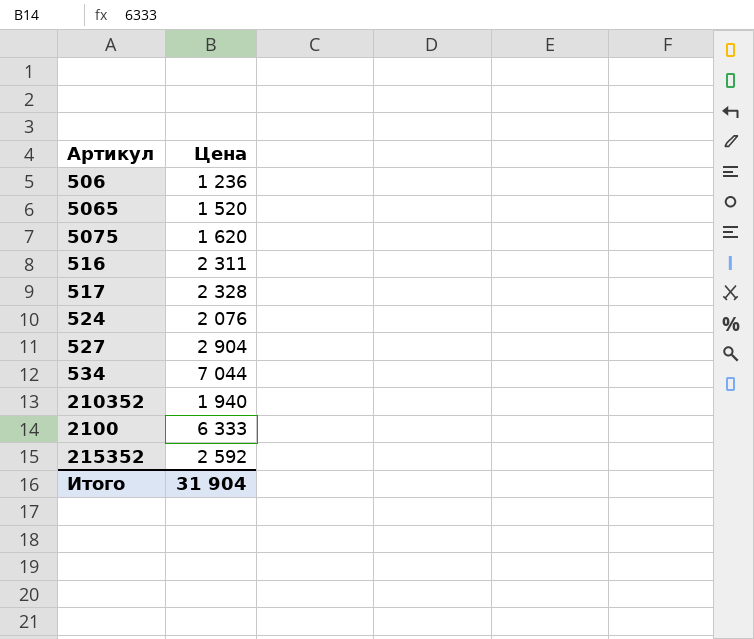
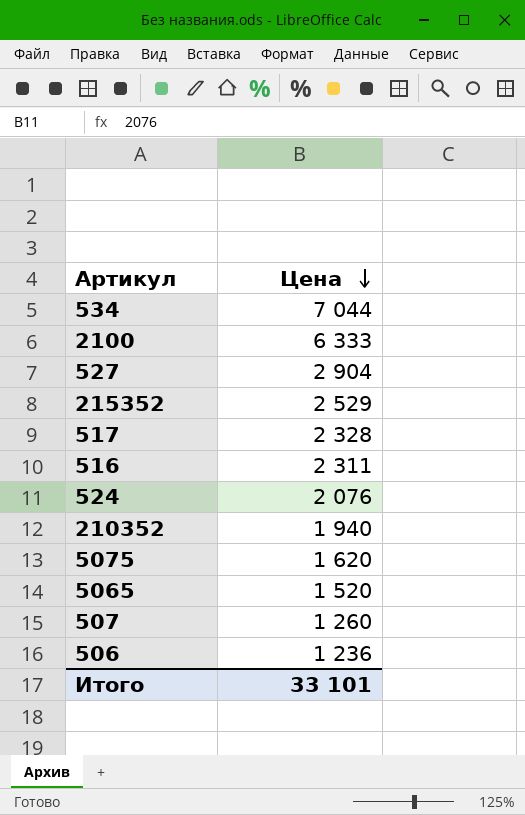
row order: none -> Цена descending
215352 | Цена: 2 592 -> 2 529
row 507: none -> 1 260
Итого | Цена: 31 904 -> 33 101

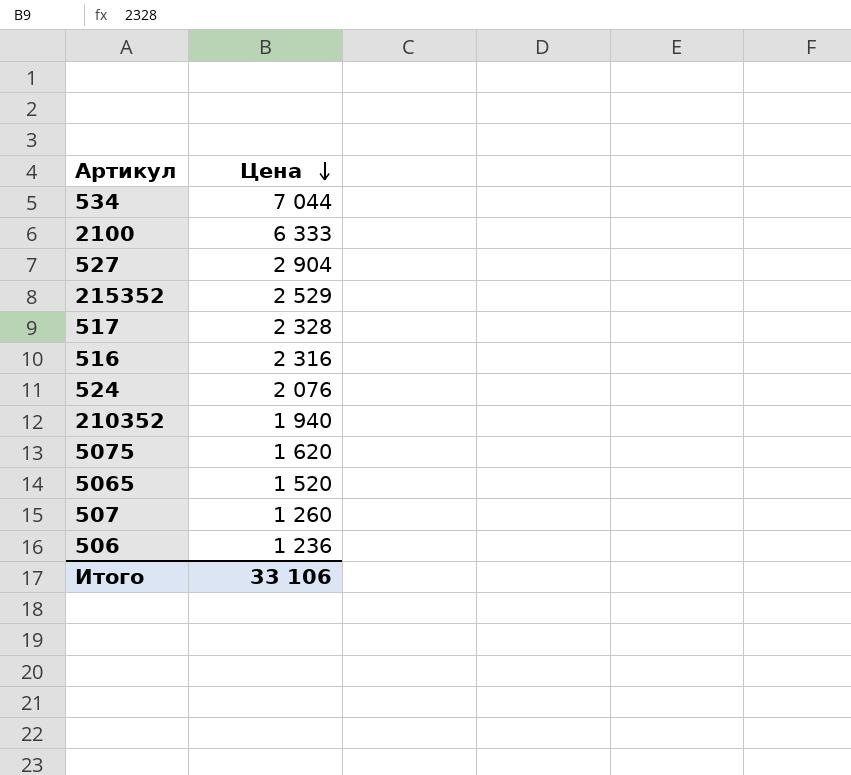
516 | Цена: 2 311 -> 2 316
Итого | Цена: 33 101 -> 33 106

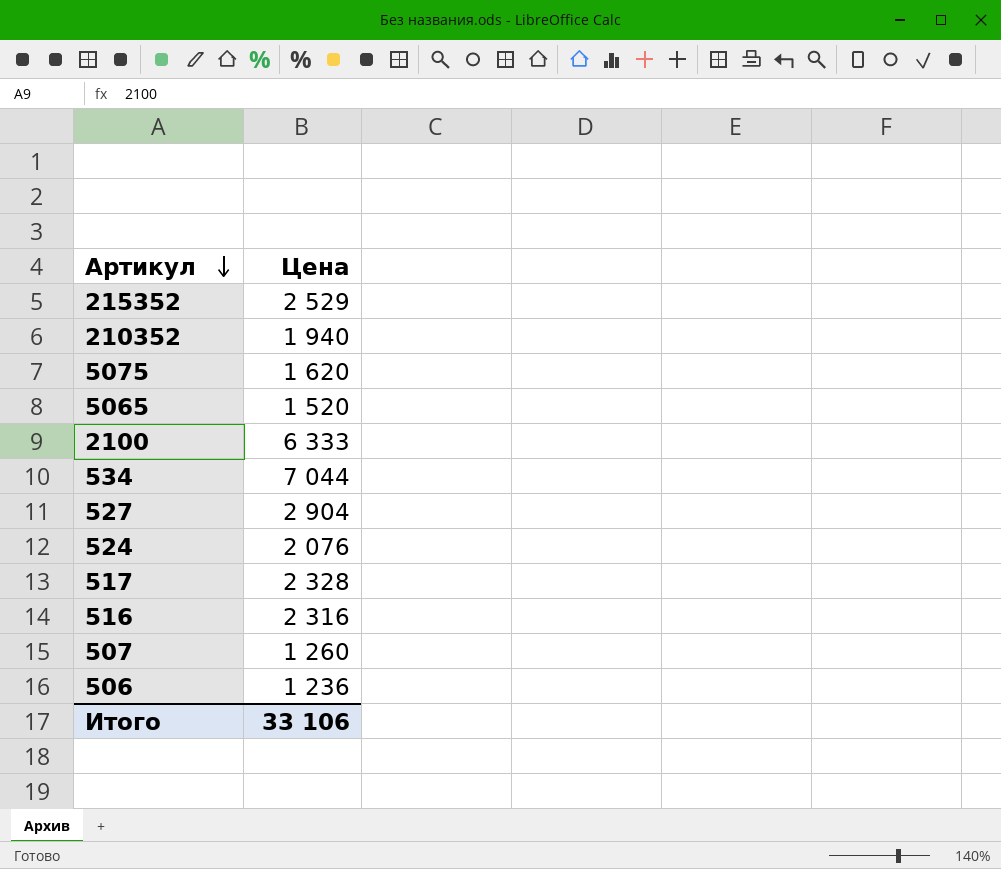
row order: Цена descending -> Артикул descending

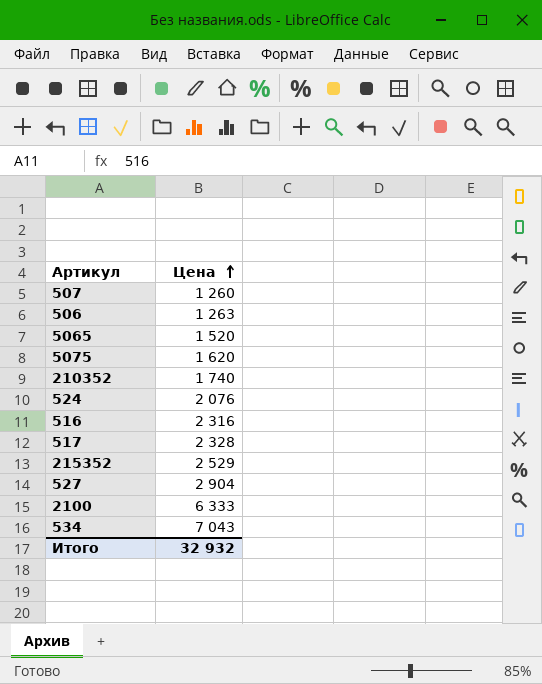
row order: Артикул descending -> Цена ascending
506 | Цена: 1 236 -> 1 263
210352 | Цена: 1 940 -> 1 740
534 | Цена: 7 044 -> 7 043
Итого | Цена: 33 106 -> 32 932

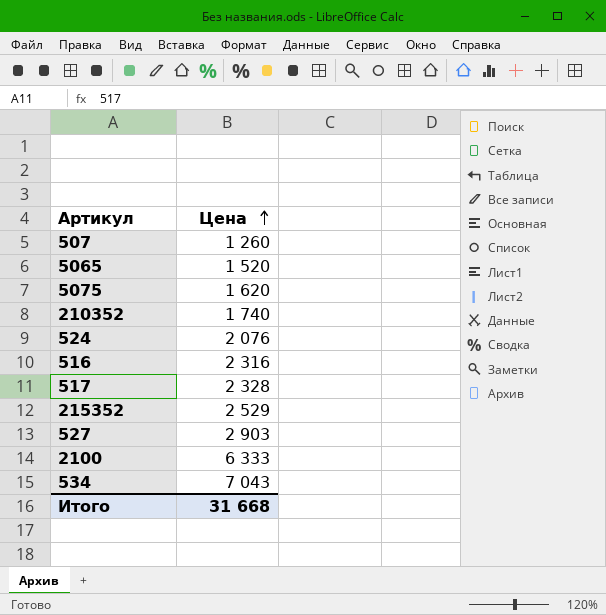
row 506: 1 263 -> none
527 | Цена: 2 904 -> 2 903
Итого | Цена: 32 932 -> 31 668

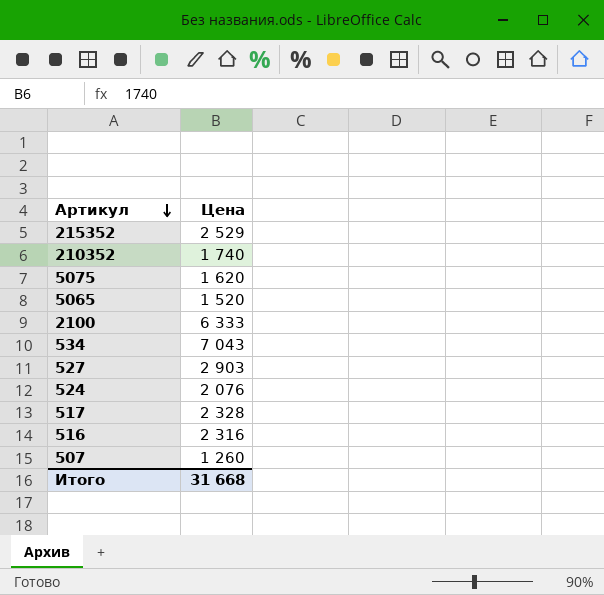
row order: Цена ascending -> Артикул descending

